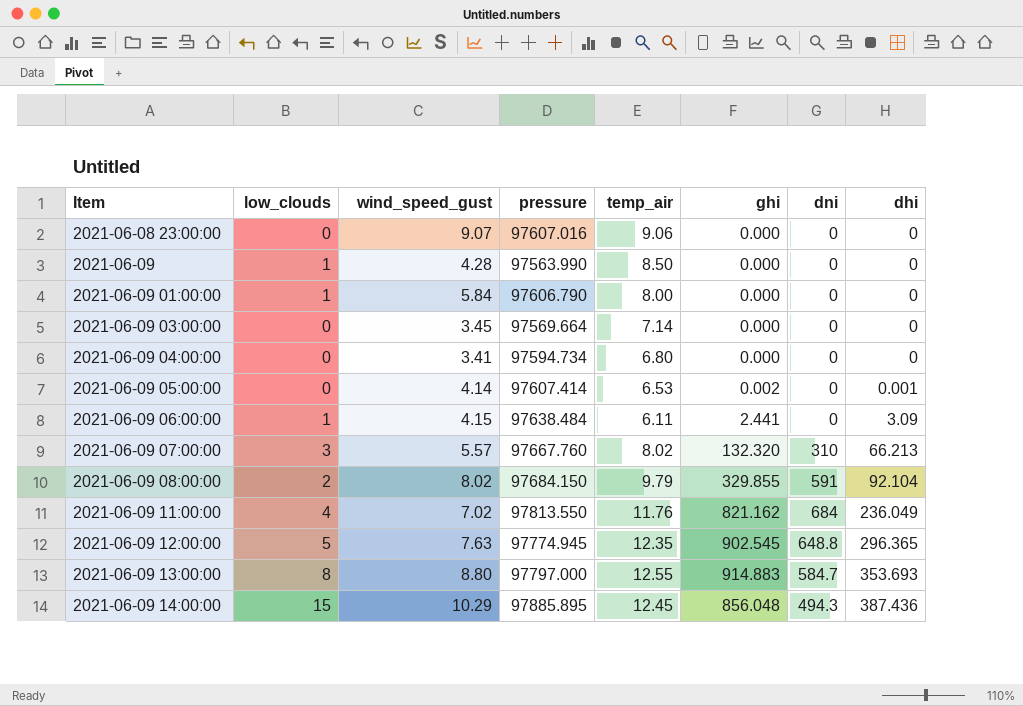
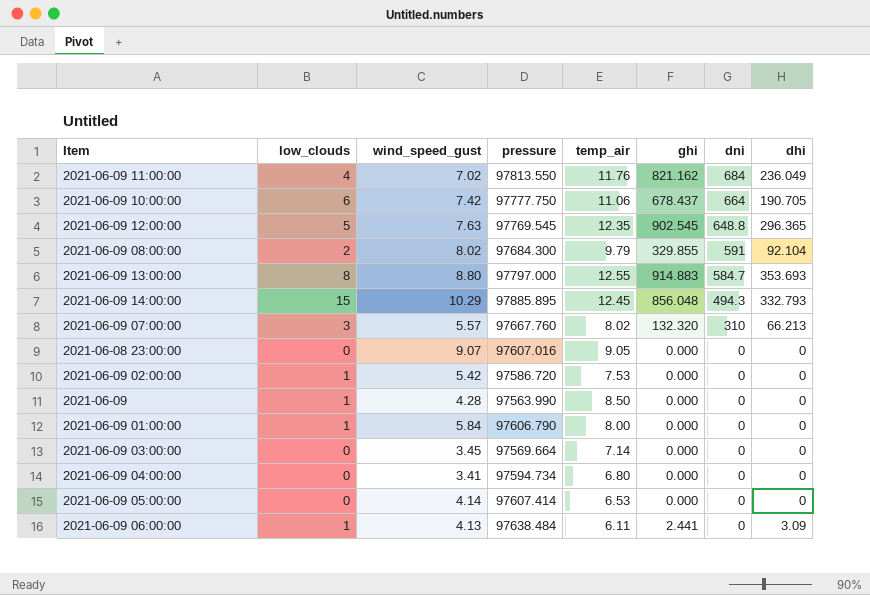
row order: Item ascending -> dni descending
row 2021-06-09 10:00:00: none -> 6 | 7.42 | 97777.750 | 11.06 | 678.437 | 664 | 190.705
2021-06-09 12:00:00 | pressure: 97774.945 -> 97769.545
2021-06-09 08:00:00 | pressure: 97684.150 -> 97684.300
2021-06-09 14:00:00 | dhi: 387.436 -> 332.793
2021-06-08 23:00:00 | temp_air: 9.06 -> 9.05
row 2021-06-09 02:00:00: none -> 1 | 5.42 | 97586.720 | 7.53 | 0.000 | 0 | 0
2021-06-09 05:00:00 | ghi: 0.002 -> 0.000
2021-06-09 05:00:00 | dhi: 0.001 -> 0
2021-06-09 06:00:00 | wind_speed_gust: 4.15 -> 4.13

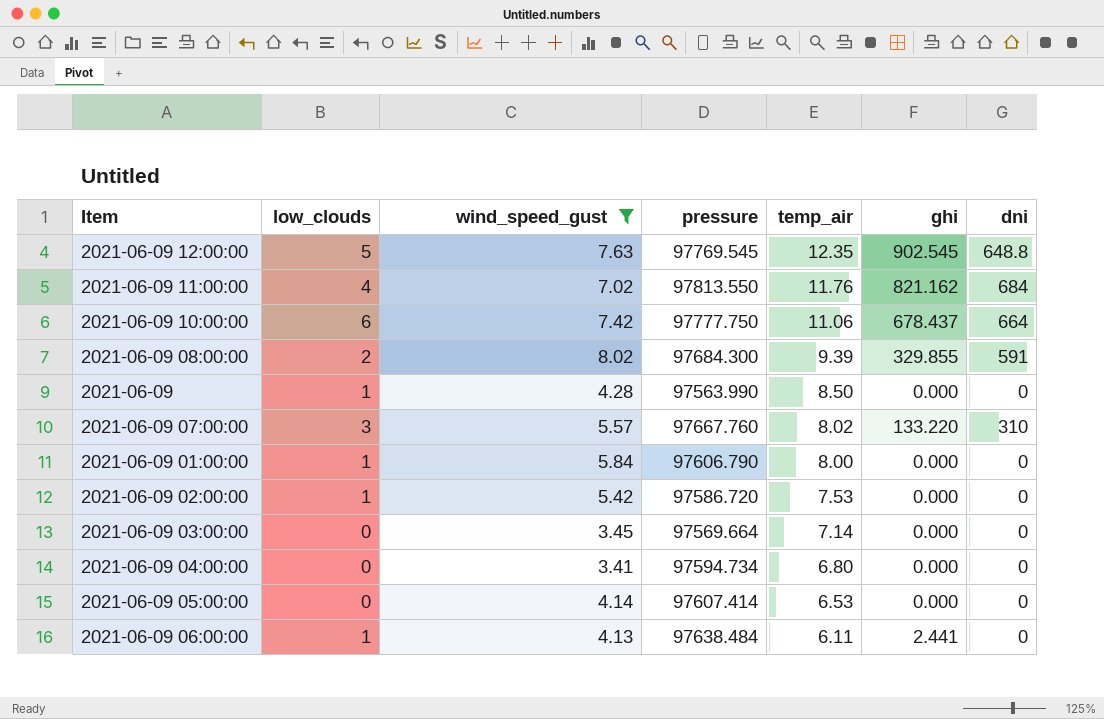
filter: none -> wind_speed_gust <= 8.02
row order: dni descending -> temp_air descending
column dhi | position: 8 -> none
2021-06-09 08:00:00 | temp_air: 9.79 -> 9.39
2021-06-09 07:00:00 | ghi: 132.320 -> 133.220

